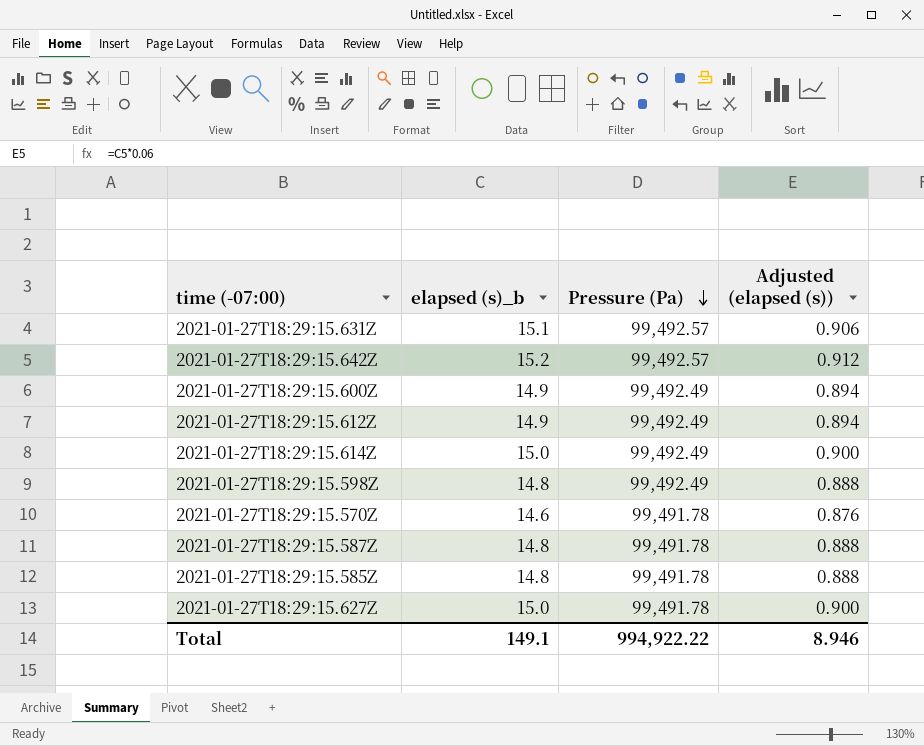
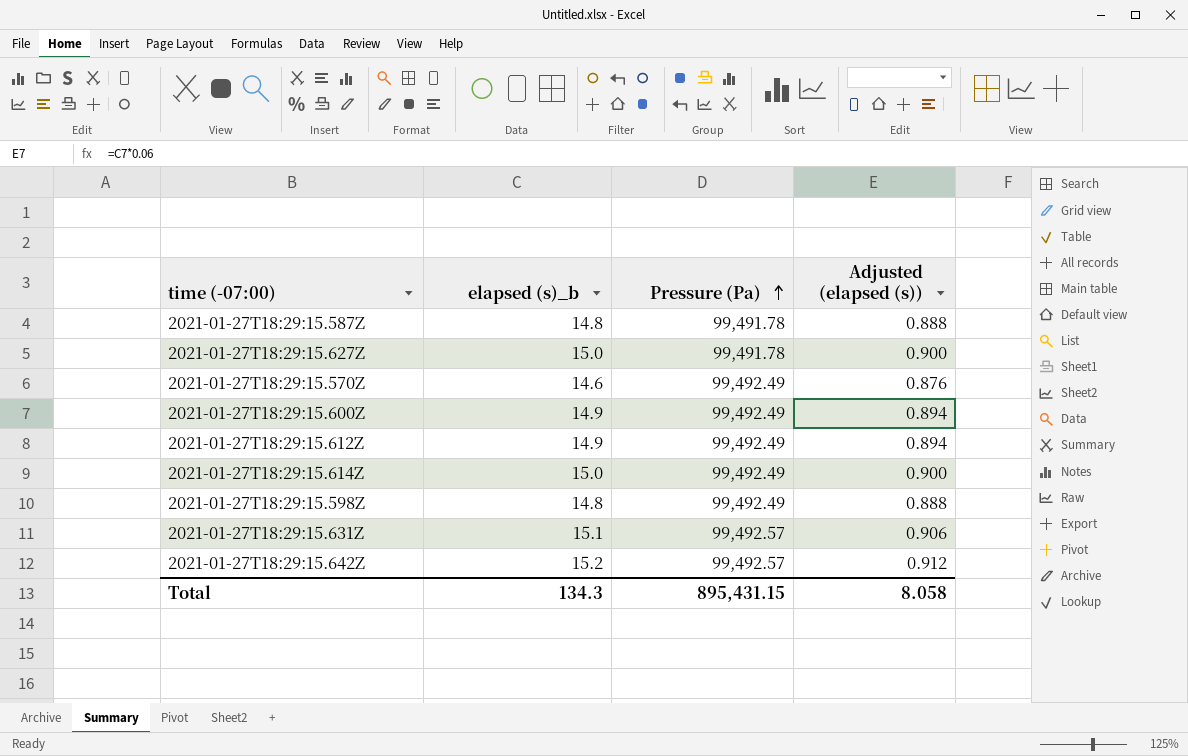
row order: Pressure (Pa) descending -> Pressure (Pa) ascending
row 2021-01-27T18:29:15.585Z: 14.8 | 99,491.78 | 0.888 -> none
2021-01-27T18:29:15.570Z | Pressure (Pa): 99,491.78 -> 99,492.49
Total | elapsed (s)_b: 149.1 -> 134.3
Total | Pressure (Pa): 994,922.22 -> 895,431.15
Total | Adjusted (elapsed (s)): 8.946 -> 8.058

